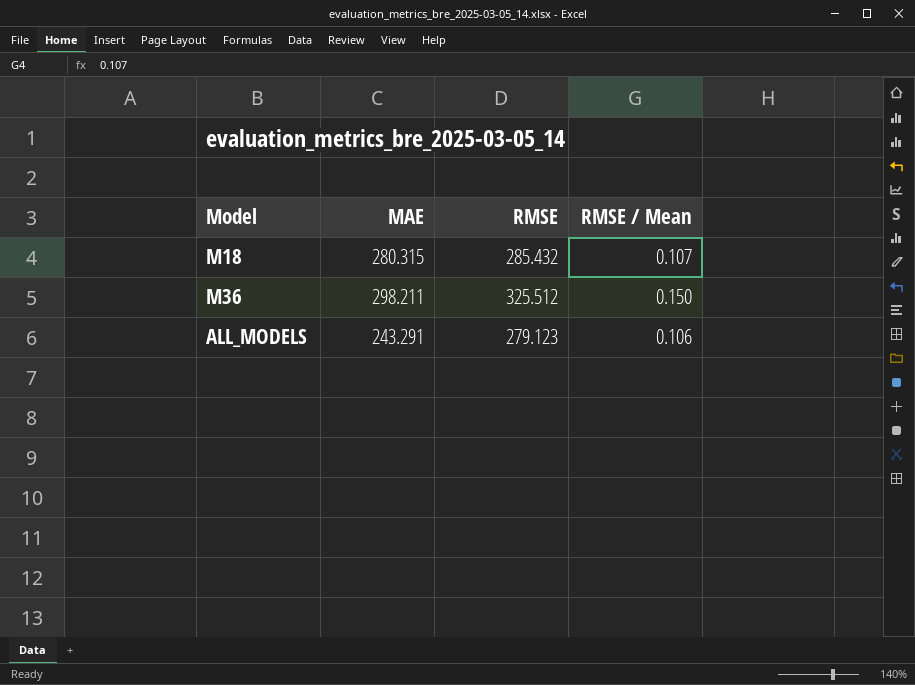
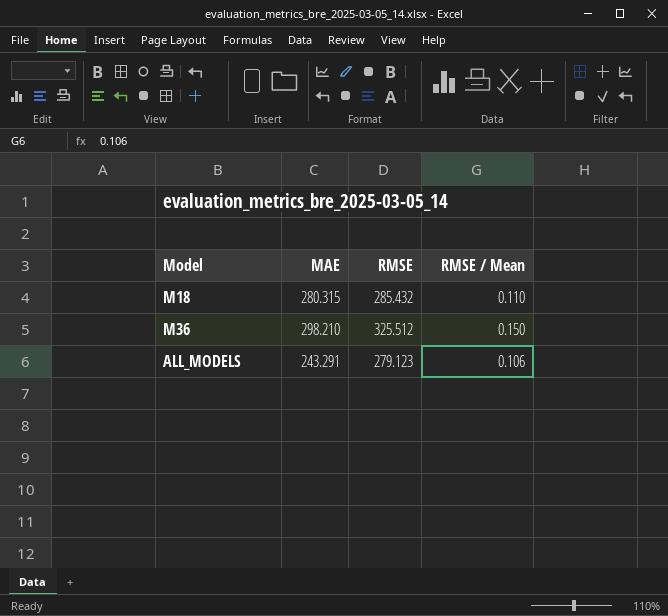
M18 | RMSE / Mean: 0.107 -> 0.110
M36 | MAE: 298.211 -> 298.210

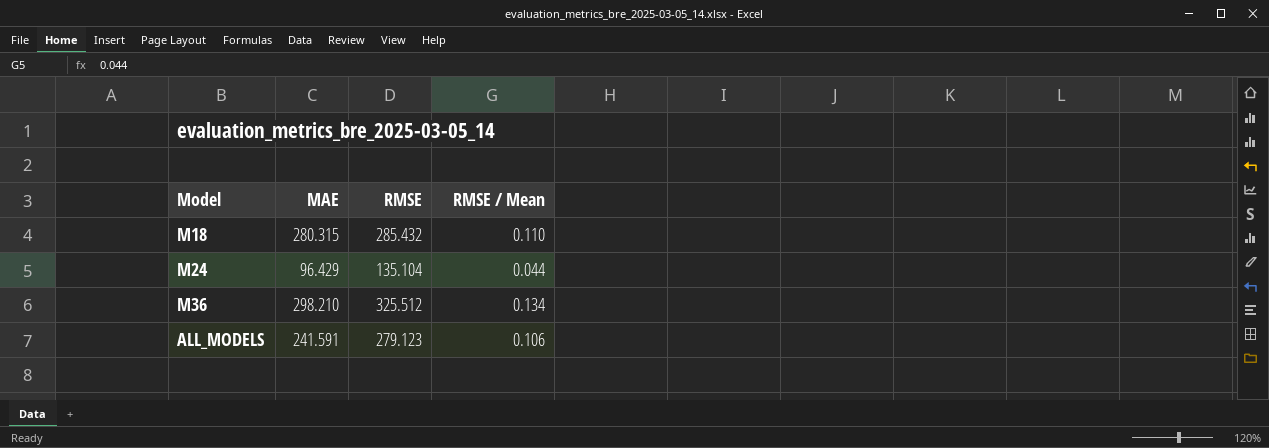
row M24: none -> 96.429 | 135.104 | 0.044
M36 | RMSE / Mean: 0.150 -> 0.134
ALL_MODELS | MAE: 243.291 -> 241.591

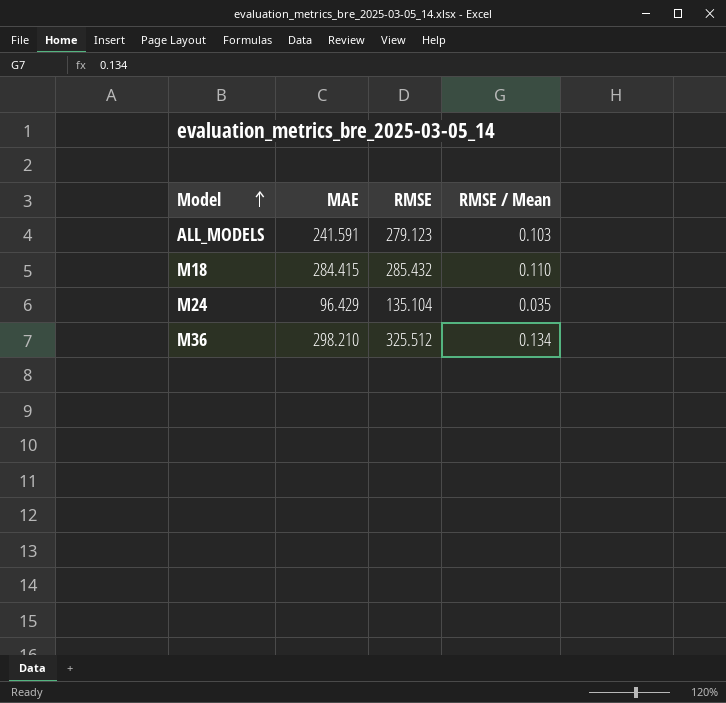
row order: none -> Model ascending
ALL_MODELS | RMSE / Mean: 0.106 -> 0.103
M18 | MAE: 280.315 -> 284.415
M24 | RMSE / Mean: 0.044 -> 0.035

